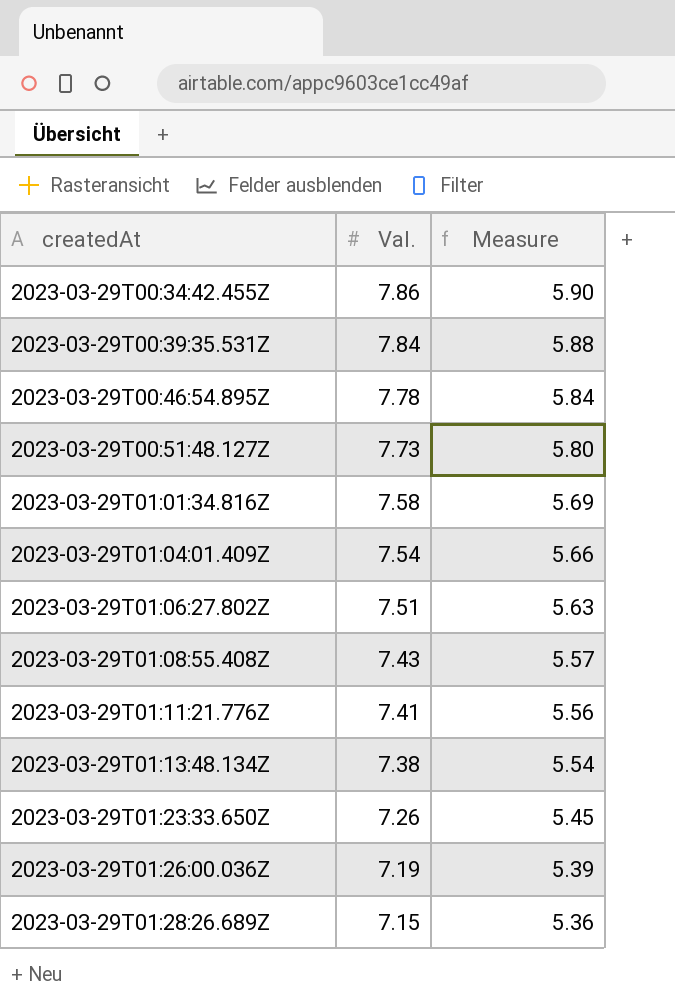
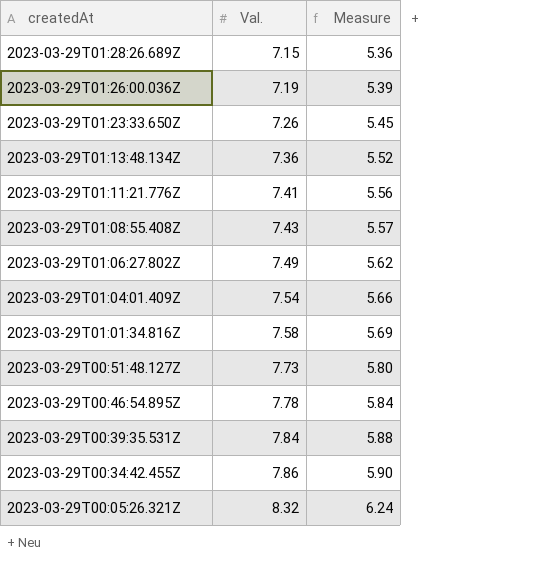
row order: createdAt ascending -> createdAt descending
2023-03-29T01:13:48.134Z | Val.: 7.38 -> 7.36
2023-03-29T01:13:48.134Z | Measure: 5.54 -> 5.52
2023-03-29T01:06:27.802Z | Val.: 7.51 -> 7.49
2023-03-29T01:06:27.802Z | Measure: 5.63 -> 5.62
row 2023-03-29T00:05:26.321Z: none -> 8.32 | 6.24

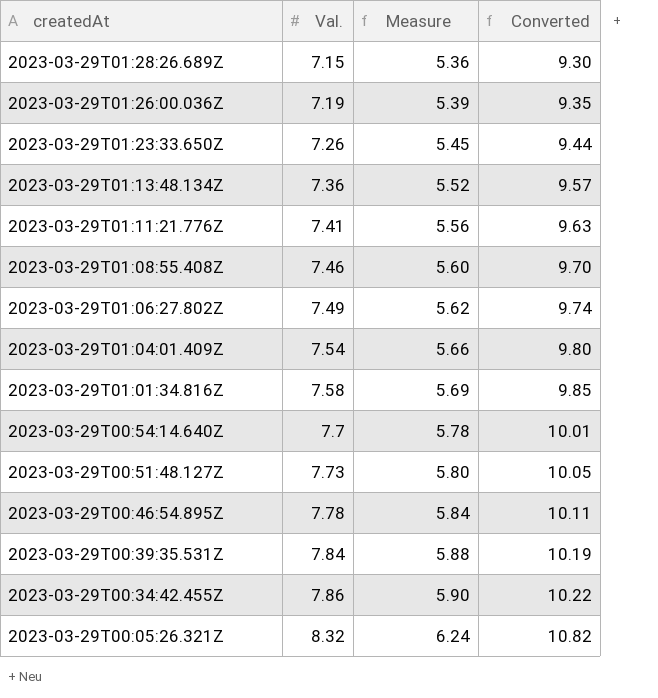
column Converted | formula: none -> [Val.] * 1.3
2023-03-29T01:08:55.408Z | Val.: 7.43 -> 7.46
2023-03-29T01:08:55.408Z | Measure: 5.57 -> 5.60
row 2023-03-29T00:54:14.640Z: none -> 7.7 | 5.78 | 10.01

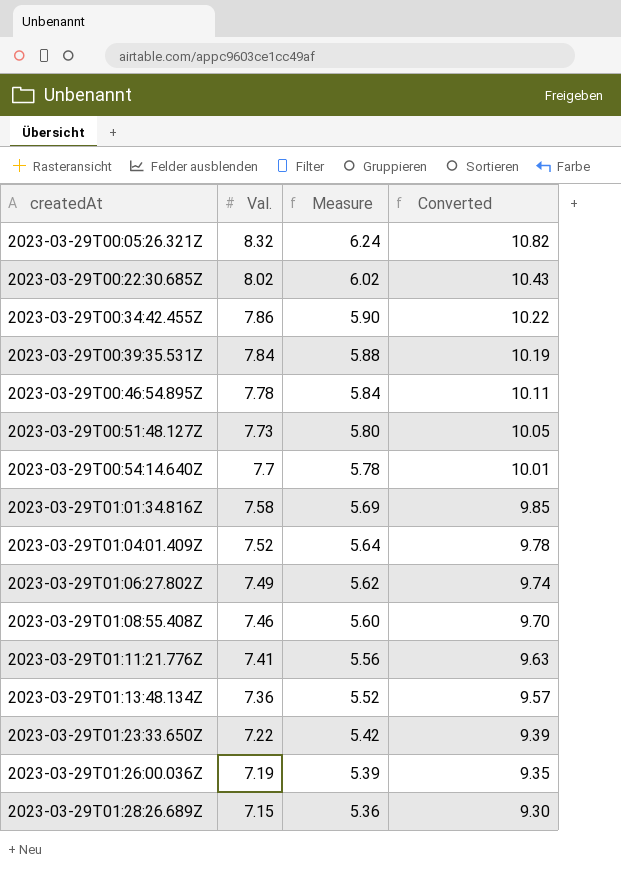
row order: createdAt descending -> createdAt ascending
row 2023-03-29T00:22:30.685Z: none -> 8.02 | 6.02 | 10.43
2023-03-29T01:04:01.409Z | Val.: 7.54 -> 7.52
2023-03-29T01:04:01.409Z | Measure: 5.66 -> 5.64
2023-03-29T01:04:01.409Z | Converted: 9.80 -> 9.78
2023-03-29T01:23:33.650Z | Val.: 7.26 -> 7.22
2023-03-29T01:23:33.650Z | Measure: 5.45 -> 5.42
2023-03-29T01:23:33.650Z | Converted: 9.44 -> 9.39

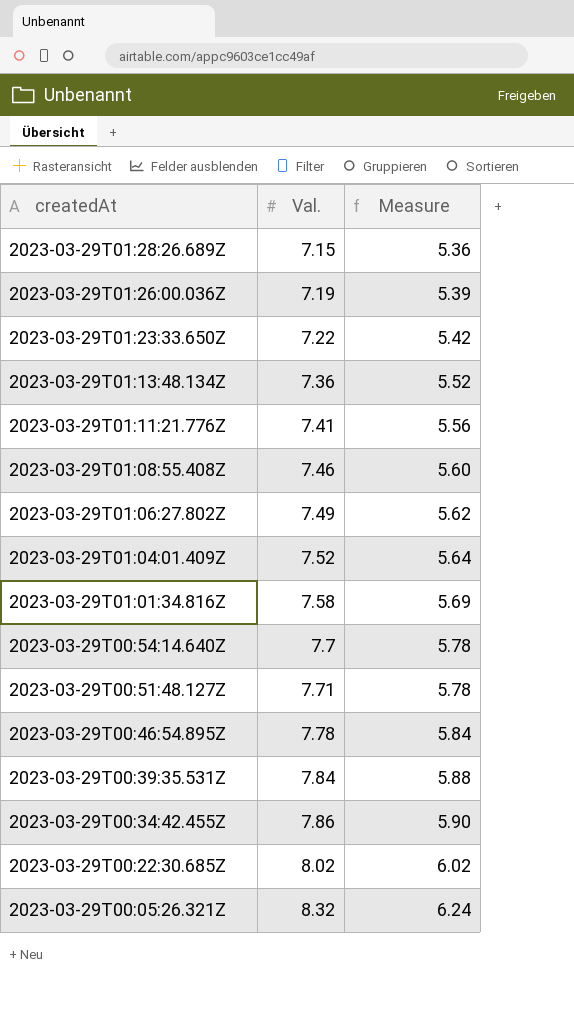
row order: createdAt ascending -> createdAt descending
column Converted | formula: [Val.] * 1.3 -> none
2023-03-29T00:51:48.127Z | Val.: 7.73 -> 7.71
2023-03-29T00:51:48.127Z | Measure: 5.80 -> 5.78

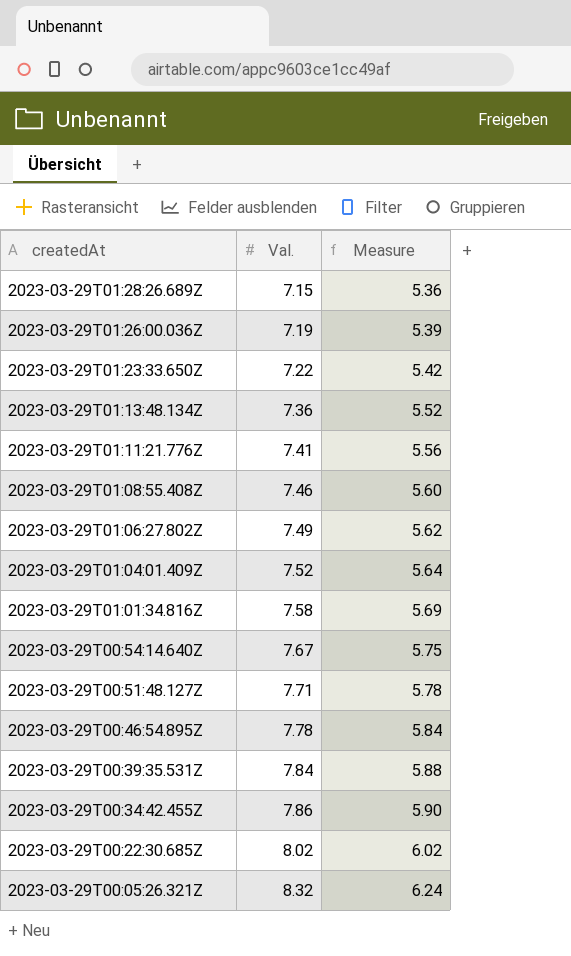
2023-03-29T00:54:14.640Z | Val.: 7.7 -> 7.67
2023-03-29T00:54:14.640Z | Measure: 5.78 -> 5.75

